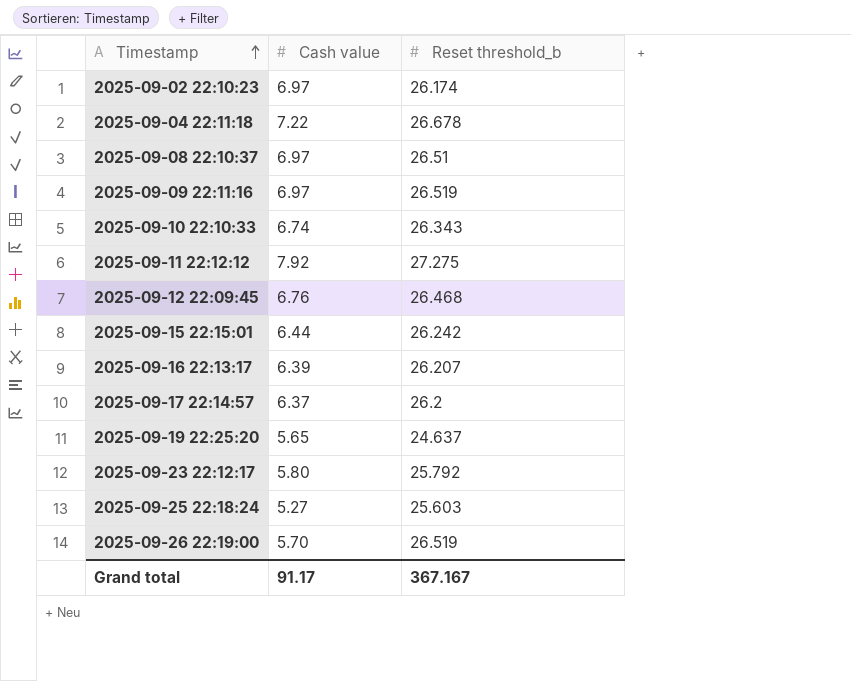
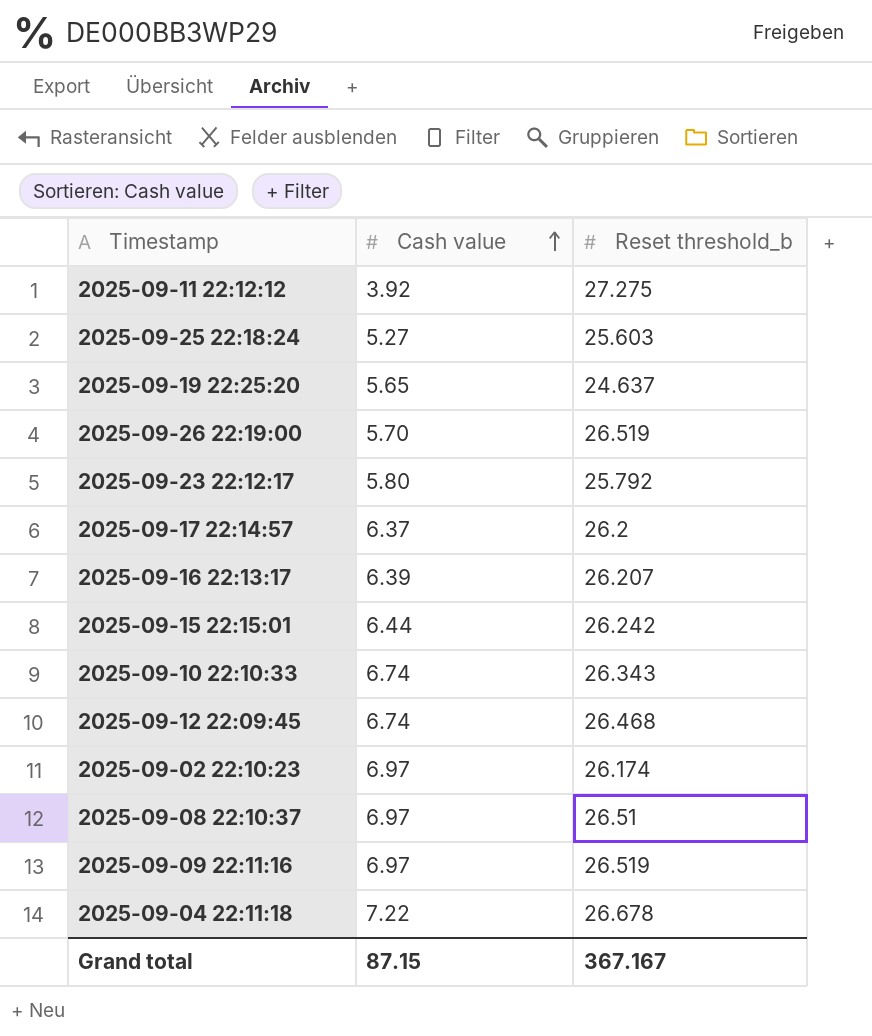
row order: Timestamp ascending -> Cash value ascending
2025-09-11 22:12:12 | Cash value: 7.92 -> 3.92
2025-09-12 22:09:45 | Cash value: 6.76 -> 6.74
Grand total | Cash value: 91.17 -> 87.15

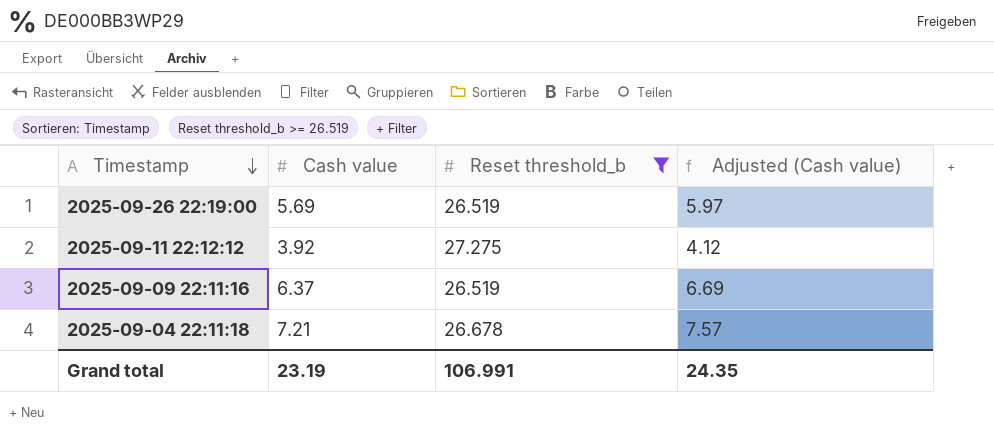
filter: none -> Reset threshold_b >= 26.519
row order: Cash value ascending -> Timestamp descending
column Adjusted (Cash value) | formula: none -> [Cash value] * 1.05
2025-09-26 22:19:00 | Cash value: 5.70 -> 5.69
2025-09-09 22:11:16 | Cash value: 6.97 -> 6.37
2025-09-04 22:11:18 | Cash value: 7.22 -> 7.21
Grand total | Cash value: 87.15 -> 23.19
Grand total | Reset threshold_b: 367.167 -> 106.991

